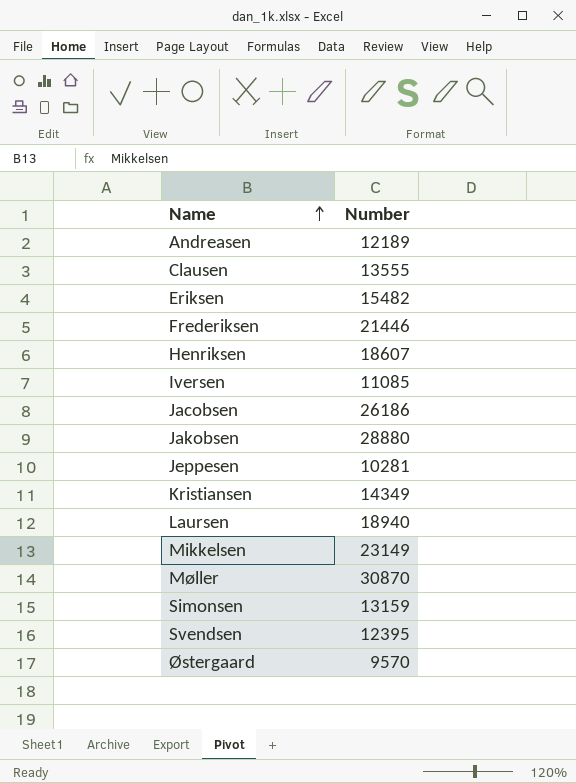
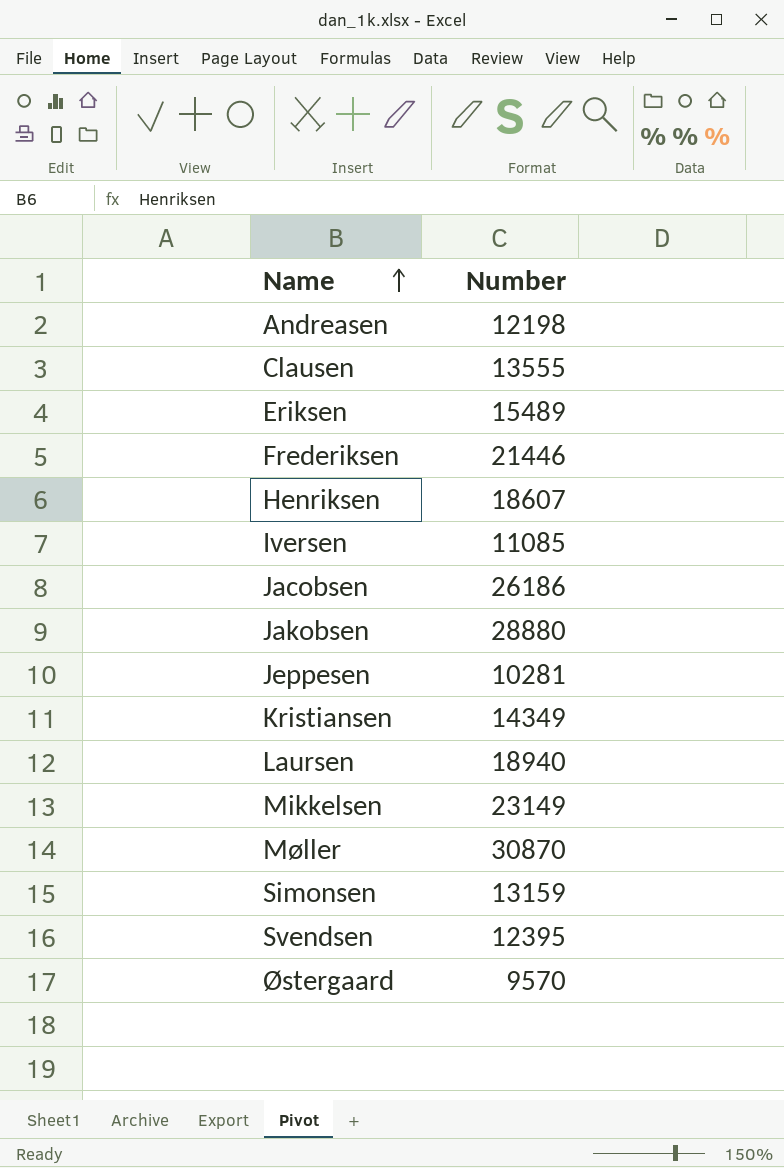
Andreasen | Number: 12189 -> 12198
Eriksen | Number: 15482 -> 15489

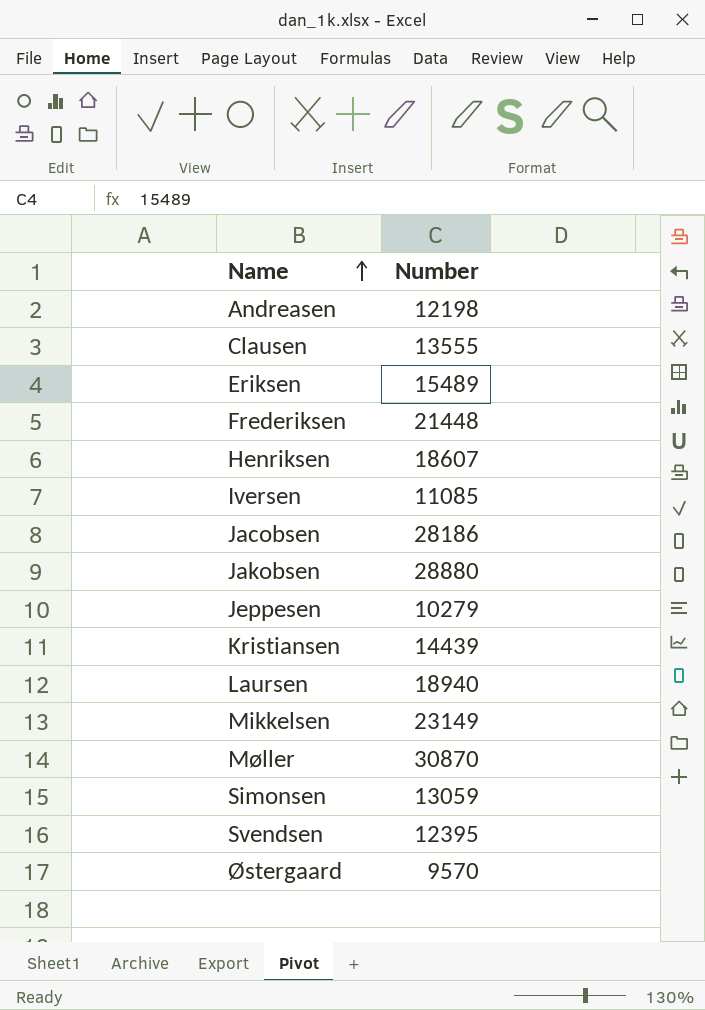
Frederiksen | Number: 21446 -> 21448
Jacobsen | Number: 26186 -> 28186
Jeppesen | Number: 10281 -> 10279
Kristiansen | Number: 14349 -> 14439
Simonsen | Number: 13159 -> 13059

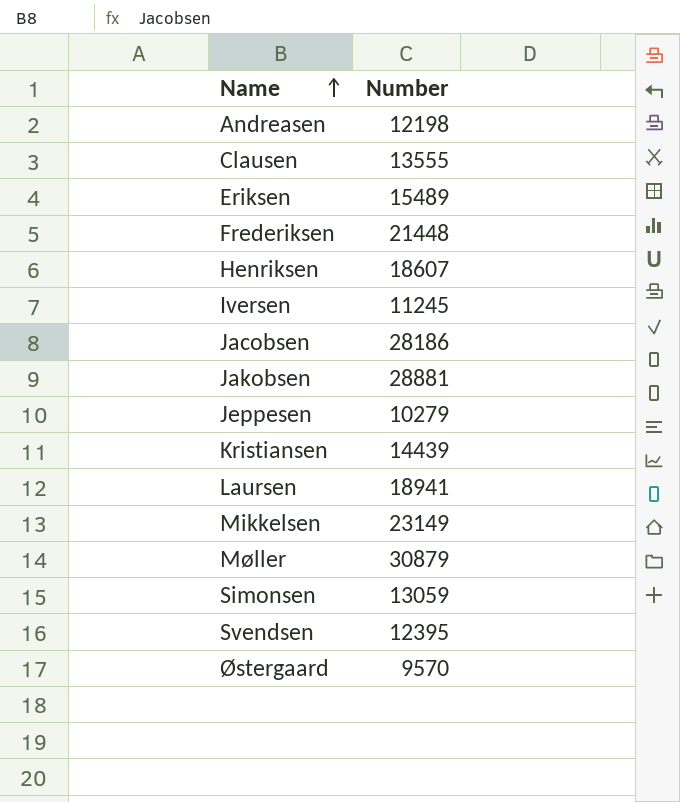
Iversen | Number: 11085 -> 11245
Jakobsen | Number: 28880 -> 28881
Laursen | Number: 18940 -> 18941
Møller | Number: 30870 -> 30879

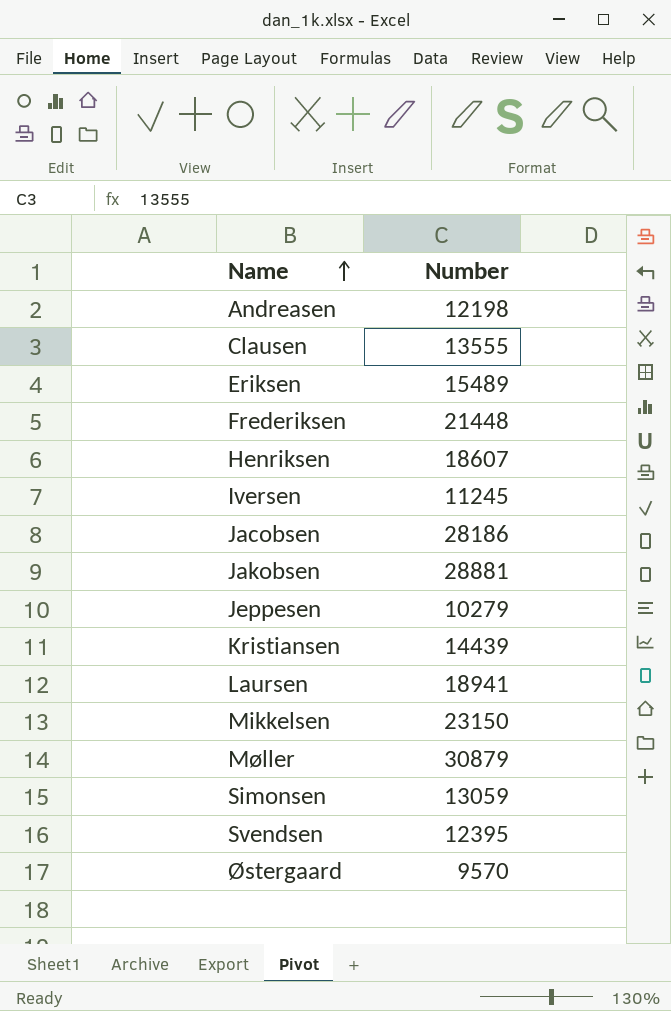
Mikkelsen | Number: 23149 -> 23150

